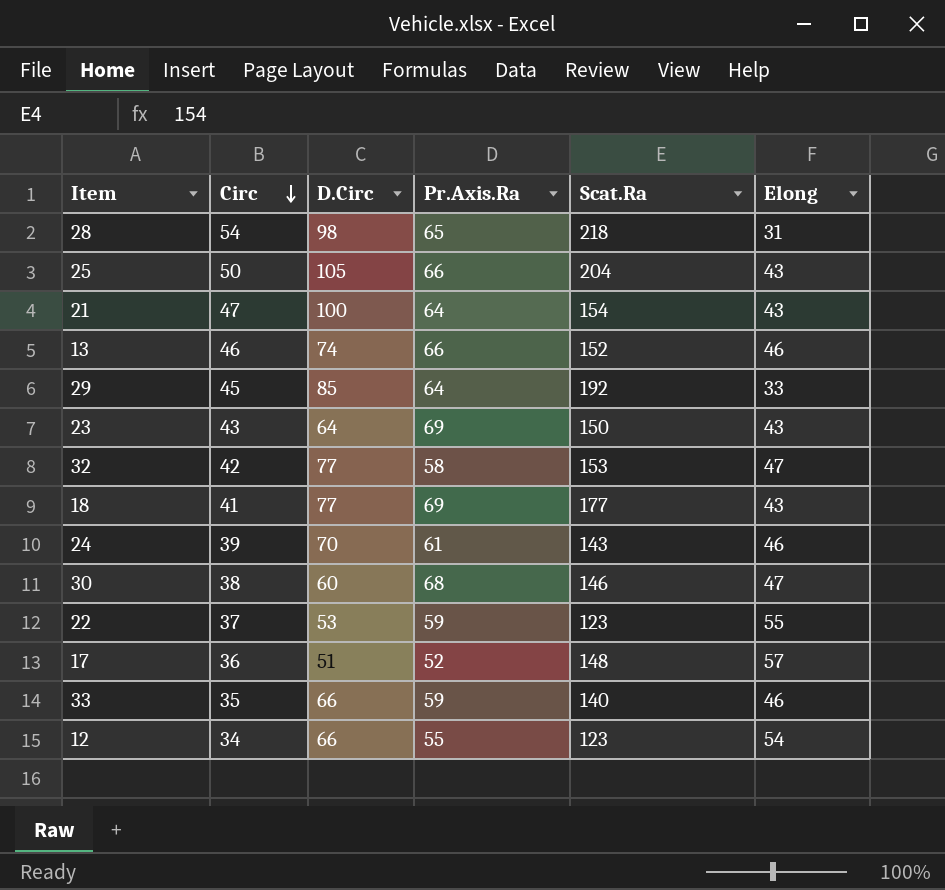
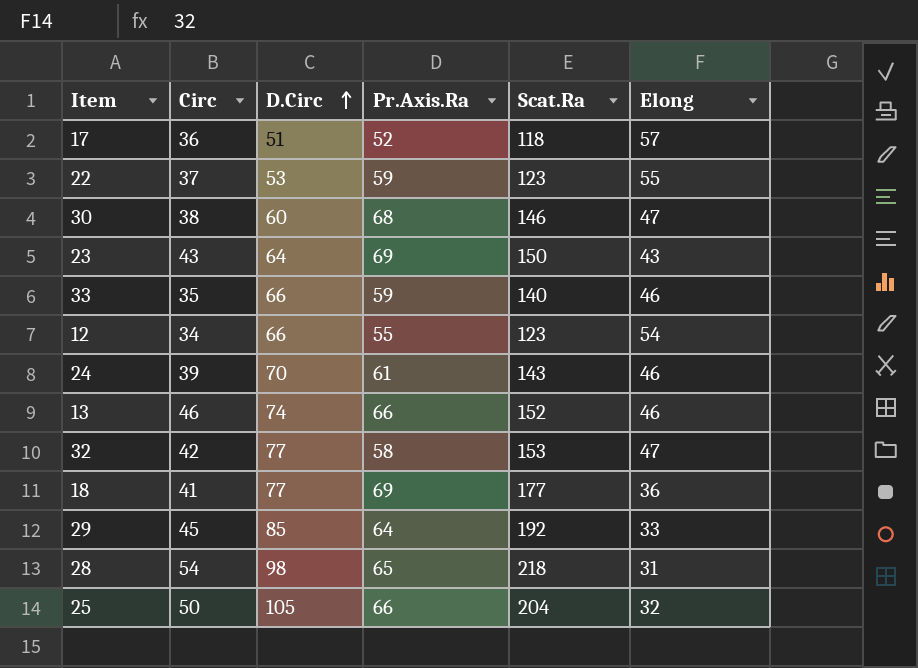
row order: Circ descending -> D.Circ ascending
row 21: 47 | 100 | 64 | 154 | 43 -> none
17 | Scat.Ra: 148 -> 118
18 | Elong: 43 -> 36
25 | Elong: 43 -> 32

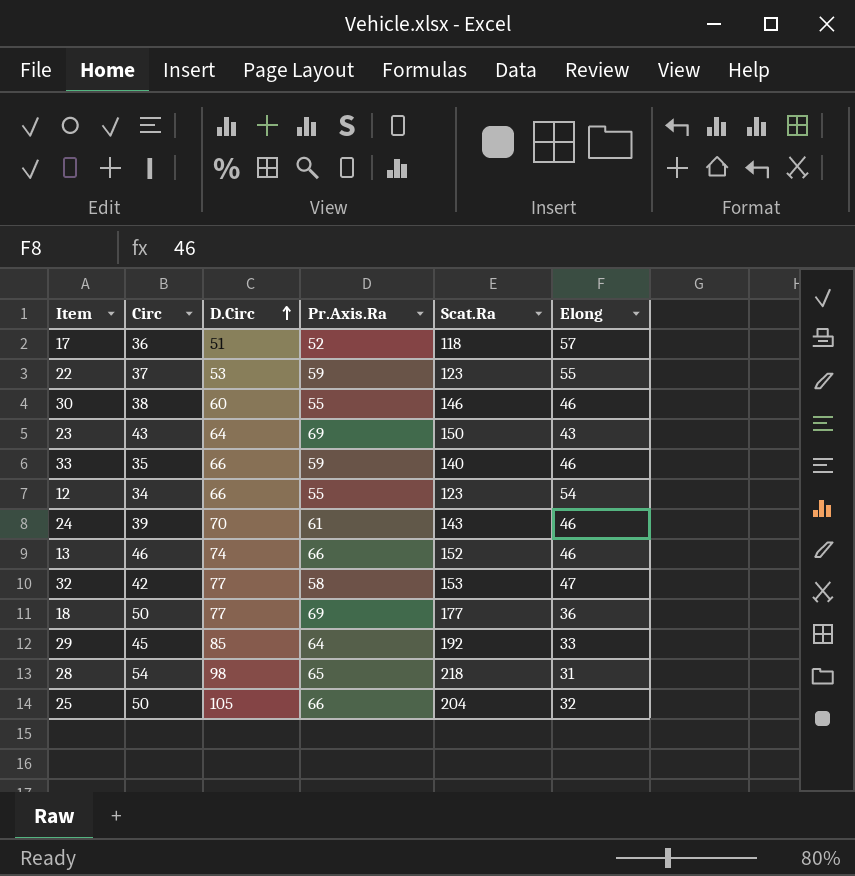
30 | Pr.Axis.Ra: 68 -> 55
30 | Elong: 47 -> 46
18 | Circ: 41 -> 50

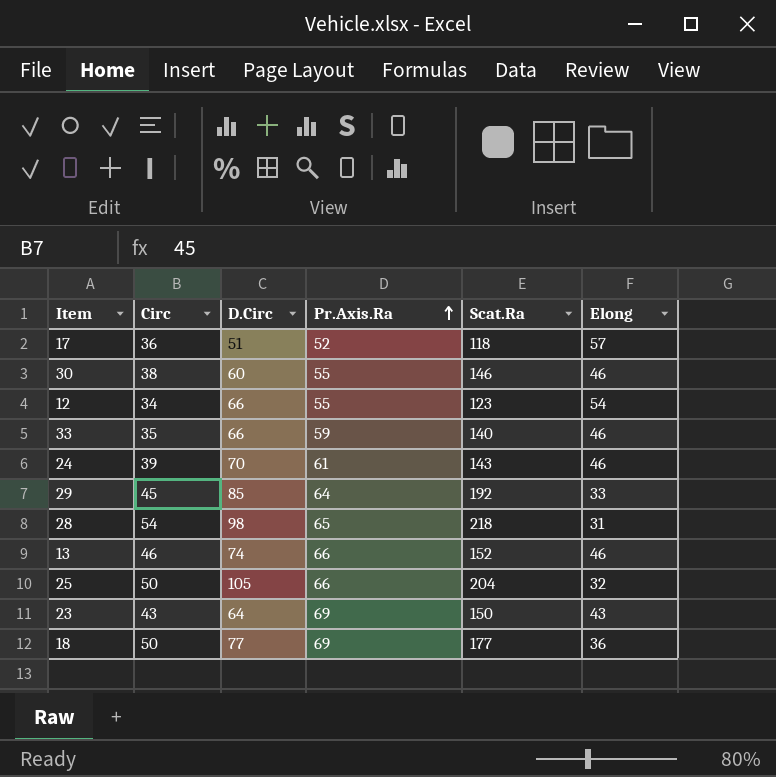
row order: D.Circ ascending -> Pr.Axis.Ra ascending
row 22: 37 | 53 | 59 | 123 | 55 -> none
row 32: 42 | 77 | 58 | 153 | 47 -> none

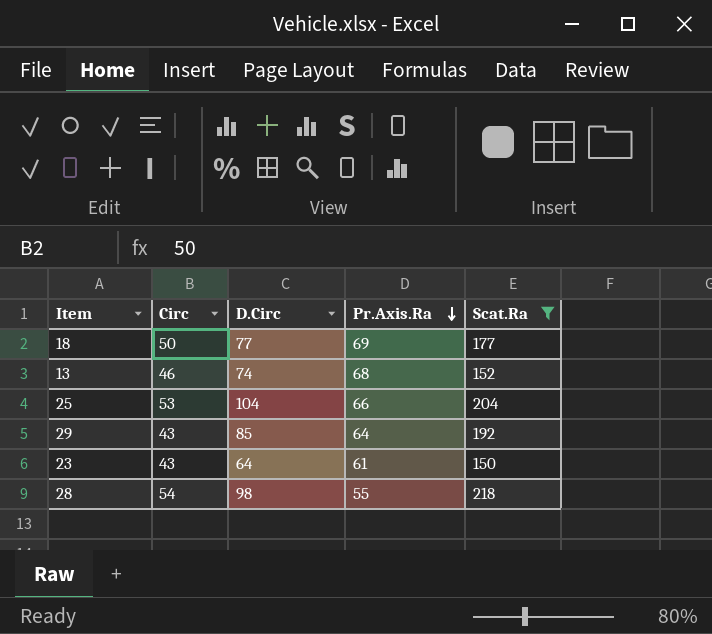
filter: none -> Scat.Ra >= 150
row order: Pr.Axis.Ra ascending -> Pr.Axis.Ra descending
column Elong | position: 6 -> none
13 | Pr.Axis.Ra: 66 -> 68
25 | Circ: 50 -> 53
25 | D.Circ: 105 -> 104
29 | Circ: 45 -> 43
23 | Pr.Axis.Ra: 69 -> 61
28 | Pr.Axis.Ra: 65 -> 55

